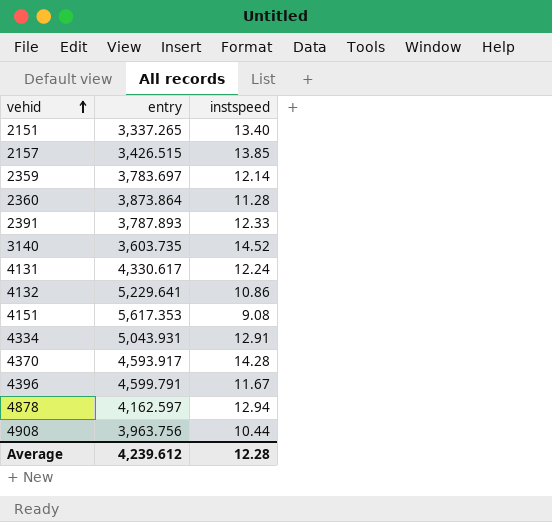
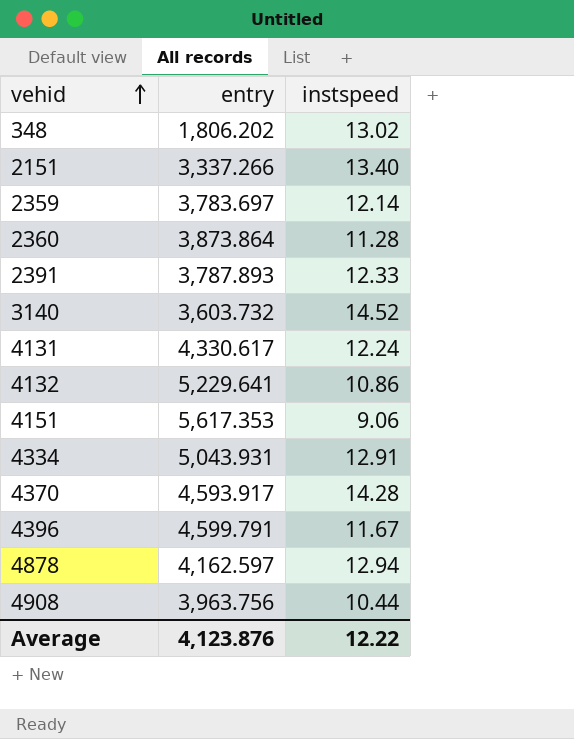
row 2157: 3,426.515 | 13.85 -> none
row 348: none -> 1,806.202 | 13.02
2151 | entry: 3,337.265 -> 3,337.266
3140 | entry: 3,603.735 -> 3,603.732
4151 | instspeed: 9.08 -> 9.06
Average | entry: 4,239.612 -> 4,123.876
Average | instspeed: 12.28 -> 12.22

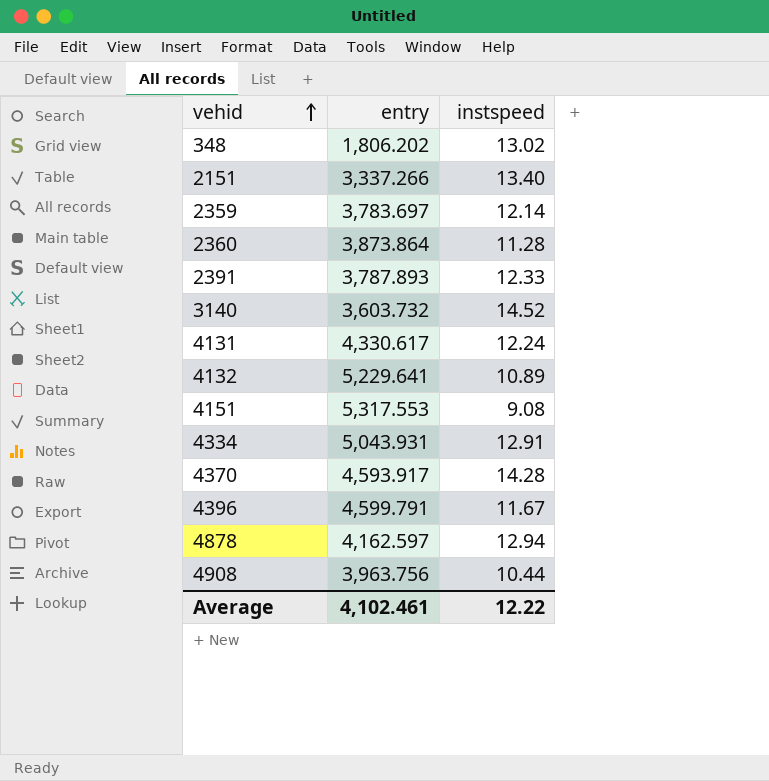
4132 | instspeed: 10.86 -> 10.89
4151 | entry: 5,617.353 -> 5,317.553
4151 | instspeed: 9.06 -> 9.08
Average | entry: 4,123.876 -> 4,102.461

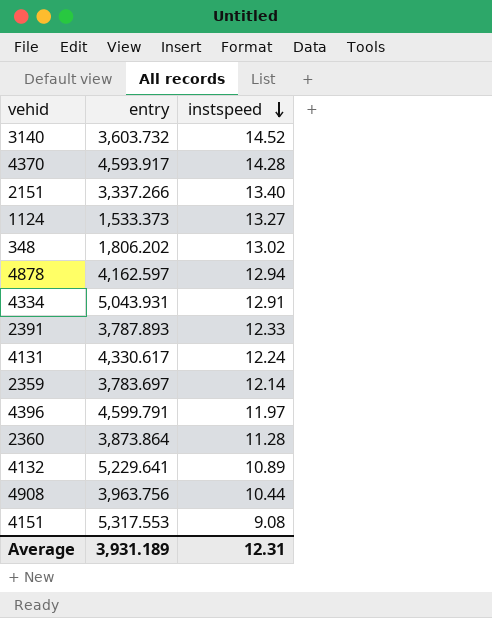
row order: vehid ascending -> instspeed descending
row 1124: none -> 1,533.373 | 13.27
4396 | instspeed: 11.67 -> 11.97
Average | entry: 4,102.461 -> 3,931.189
Average | instspeed: 12.22 -> 12.31

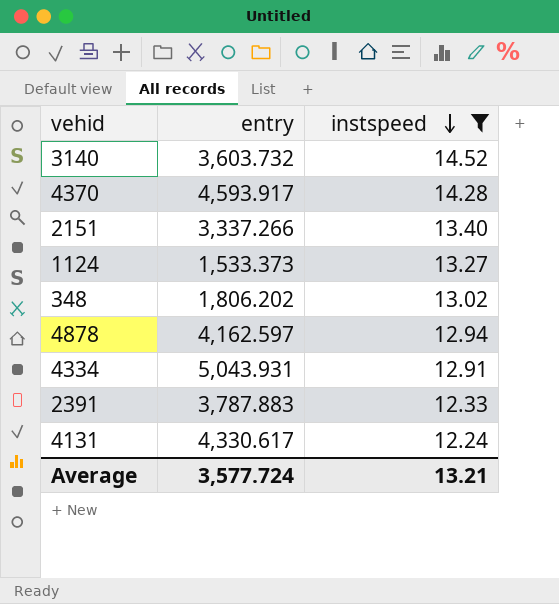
filter: none -> instspeed >= 12.24
2391 | entry: 3,787.893 -> 3,787.883
Average | entry: 3,931.189 -> 3,577.724
Average | instspeed: 12.31 -> 13.21

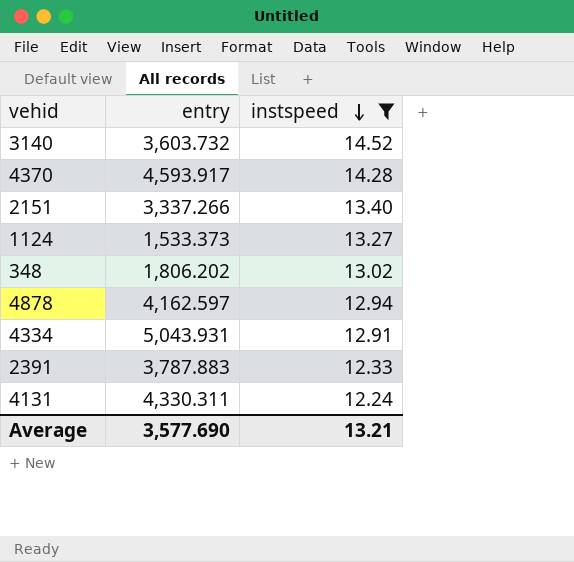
4131 | entry: 4,330.617 -> 4,330.311
Average | entry: 3,577.724 -> 3,577.690

